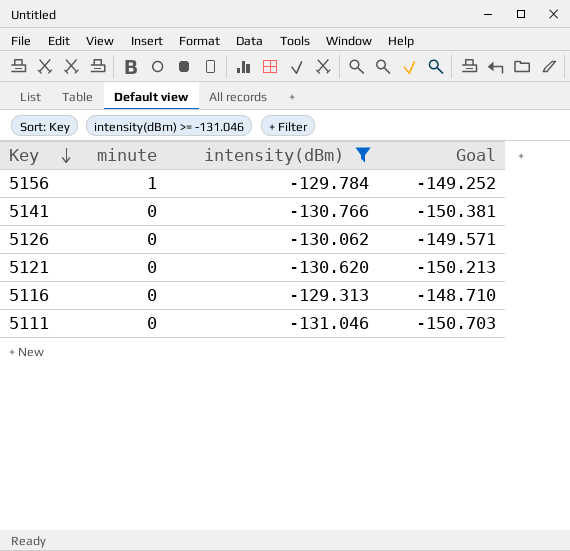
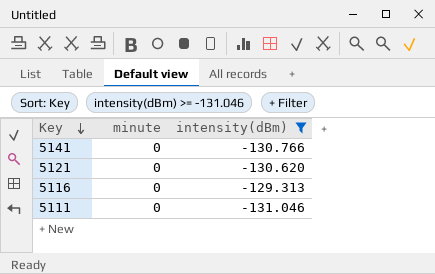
column Goal | formula: [intensity(dBm)] * 1.15 -> none
row 5156: 1 | -129.784 | -149.252 -> none
row 5126: 0 | -130.062 | -149.571 -> none

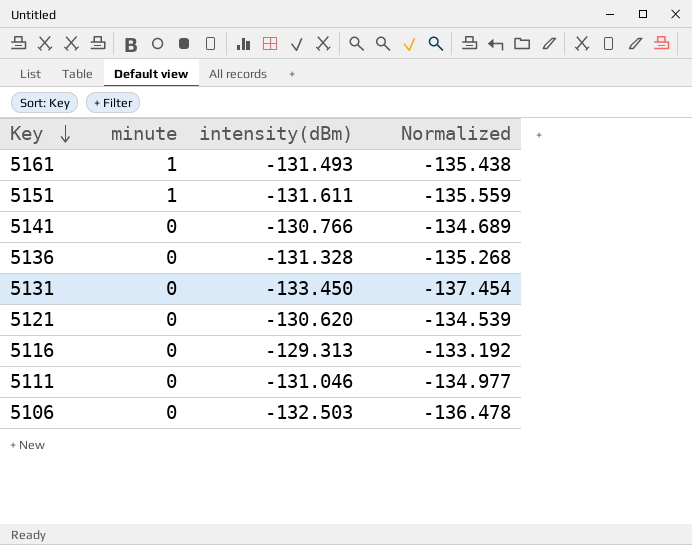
filter: intensity(dBm) >= -131.046 -> none
column Normalized | formula: none -> [intensity(dBm)] * 1.03

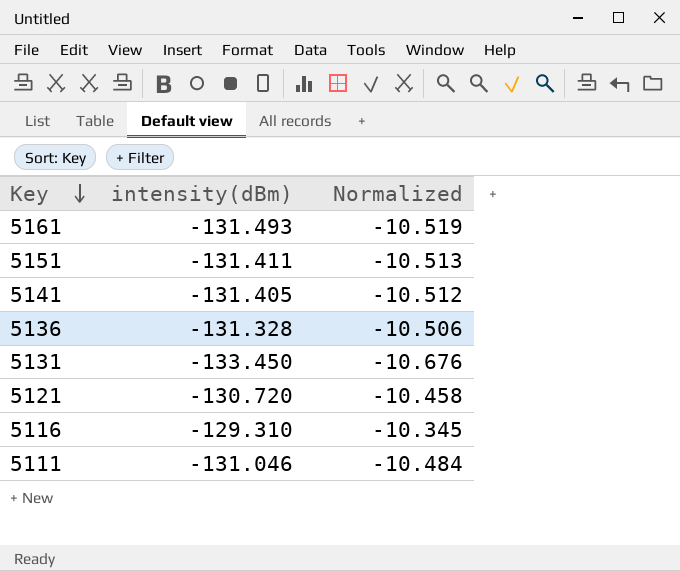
column minute | position: 2 -> none
column Normalized | formula: [intensity(dBm)] * 1.03 -> [intensity(dBm)] * 0.08
row 5106: 0 | -132.503 | -136.478 -> none
5151 | intensity(dBm): -131.611 -> -131.411
5141 | intensity(dBm): -130.766 -> -131.405
5121 | intensity(dBm): -130.620 -> -130.720
5116 | intensity(dBm): -129.313 -> -129.310

